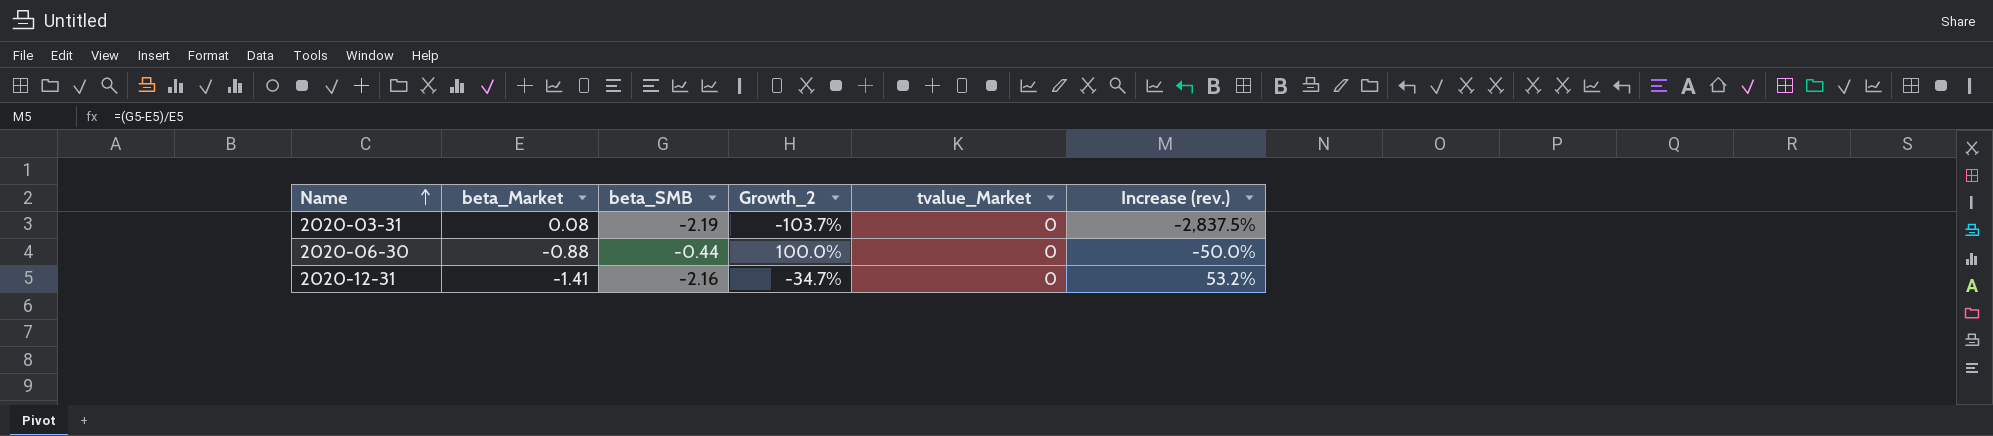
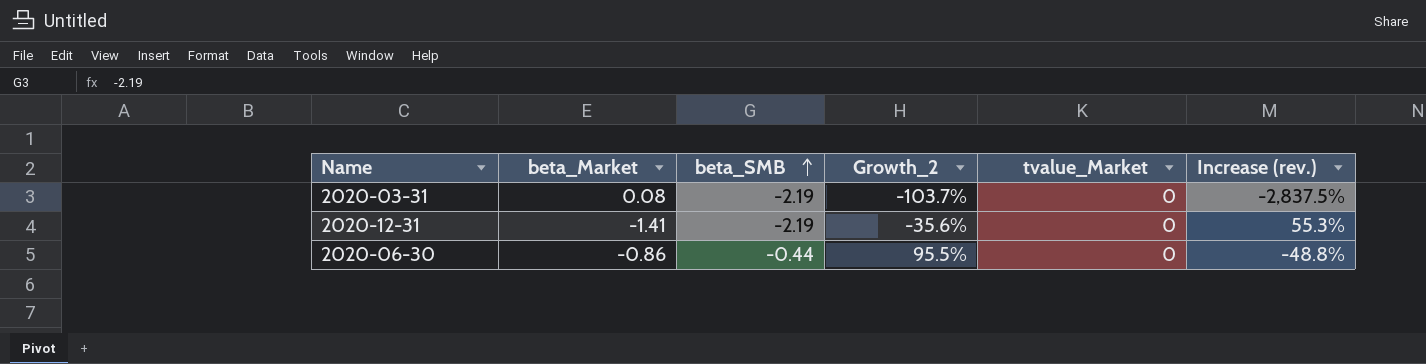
row order: Name ascending -> beta_SMB ascending
2020-12-31 | beta_SMB: -2.16 -> -2.19
2020-12-31 | Growth_2: -34.7% -> -35.6%
2020-12-31 | Increase (rev.): 53.2% -> 55.3%
2020-06-30 | beta_Market: -0.88 -> -0.86
2020-06-30 | Growth_2: 100.0% -> 95.5%
2020-06-30 | Increase (rev.): -50.0% -> -48.8%

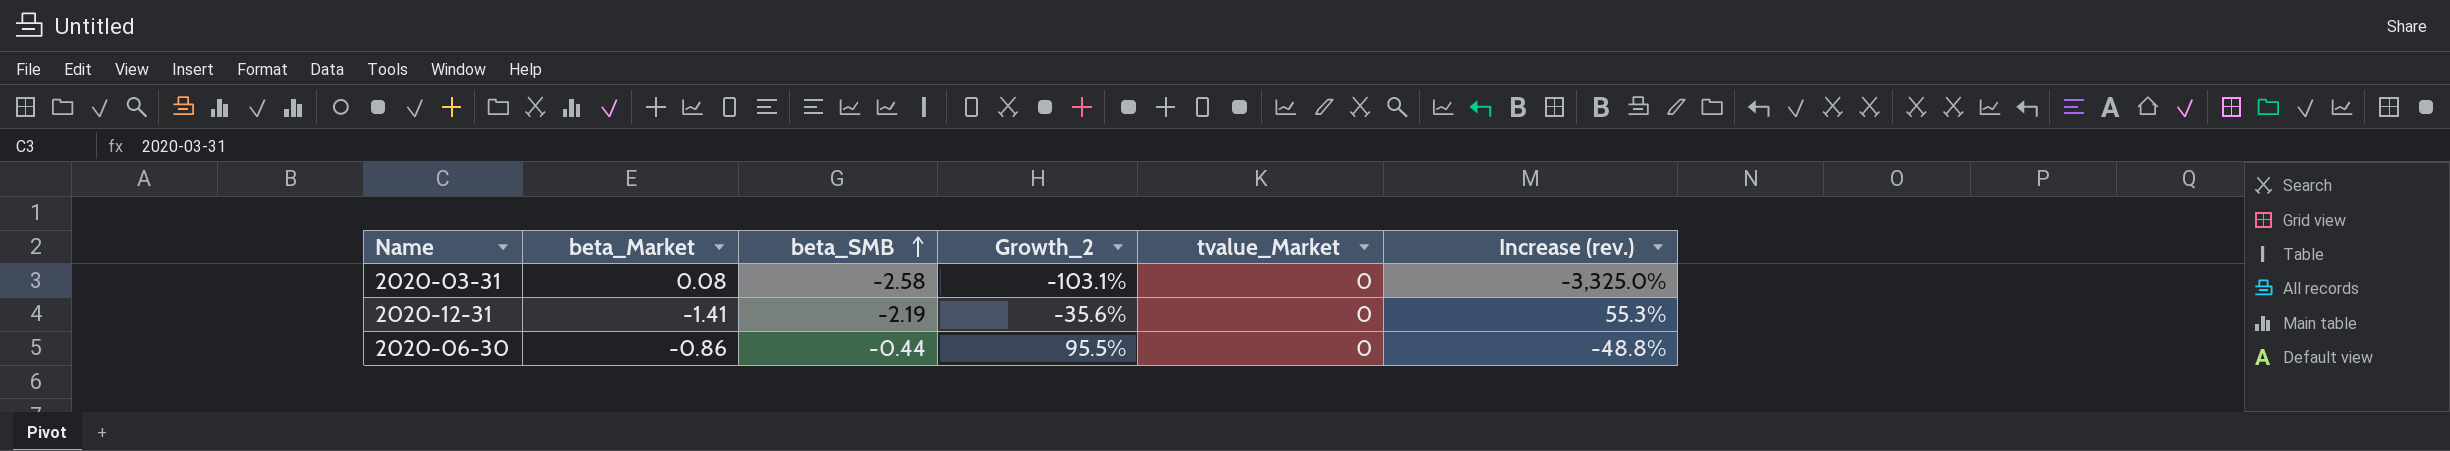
2020-03-31 | beta_SMB: -2.19 -> -2.58
2020-03-31 | Growth_2: -103.7% -> -103.1%
2020-03-31 | Increase (rev.): -2,837.5% -> -3,325.0%

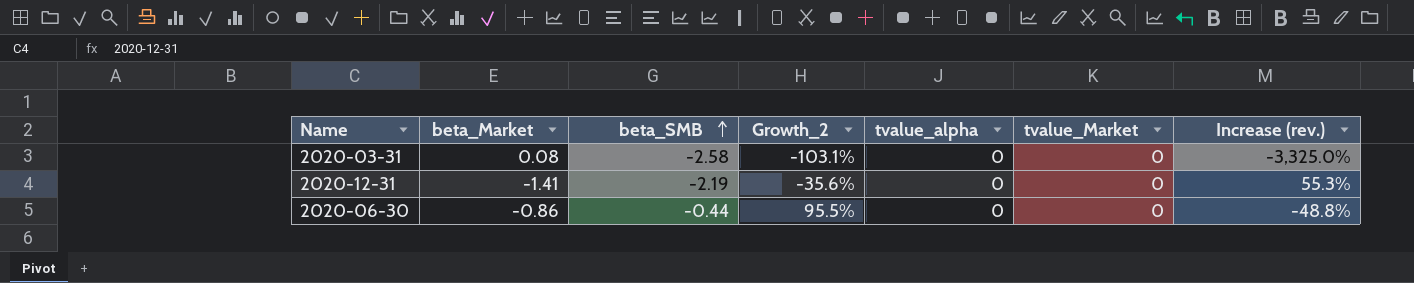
column tvalue_alpha | position: none -> 5

